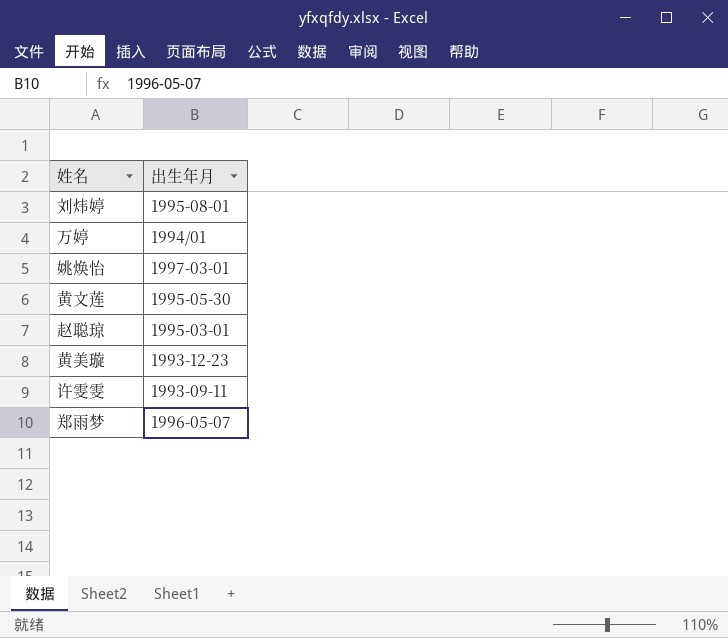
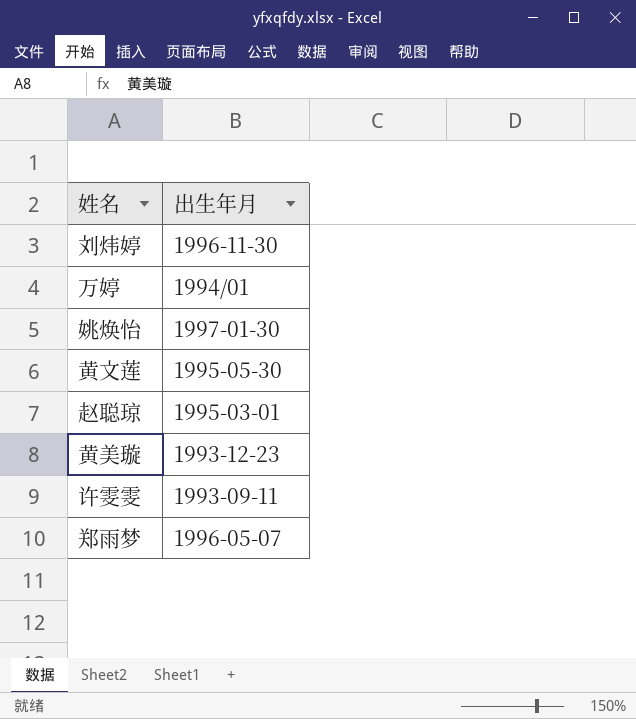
刘炜婷 | 出生年月: 1995-08-01 -> 1996-11-30
姚焕怡 | 出生年月: 1997-03-01 -> 1997-01-30

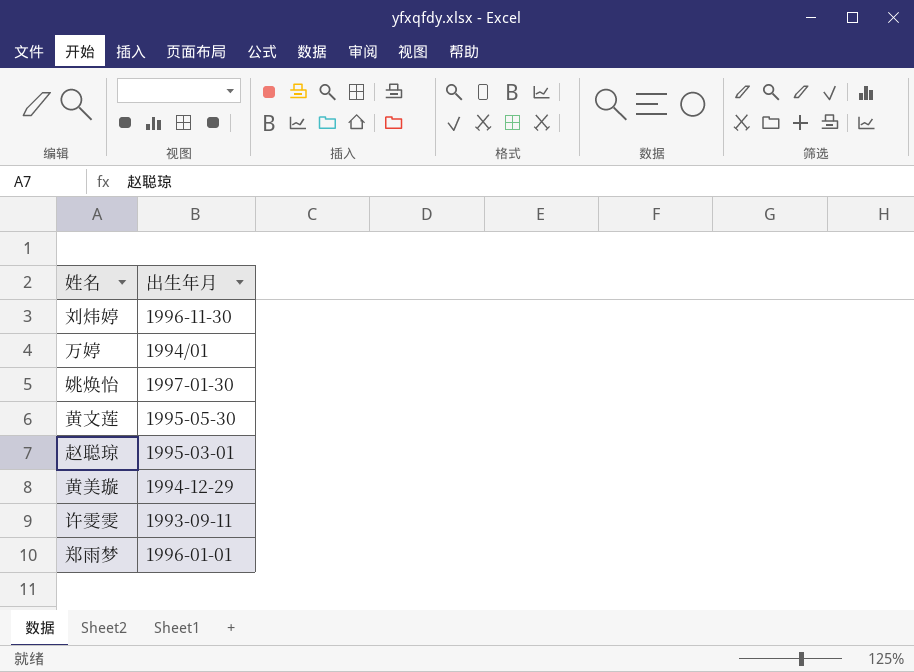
黄美璇 | 出生年月: 1993-12-23 -> 1994-12-29
郑雨梦 | 出生年月: 1996-05-07 -> 1996-01-01

